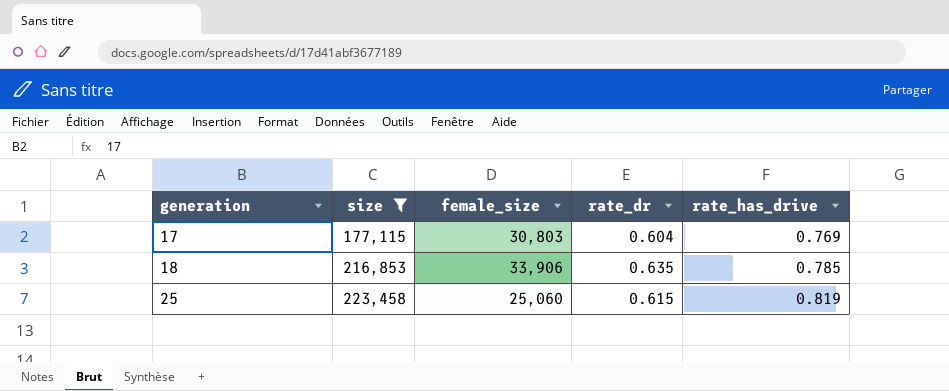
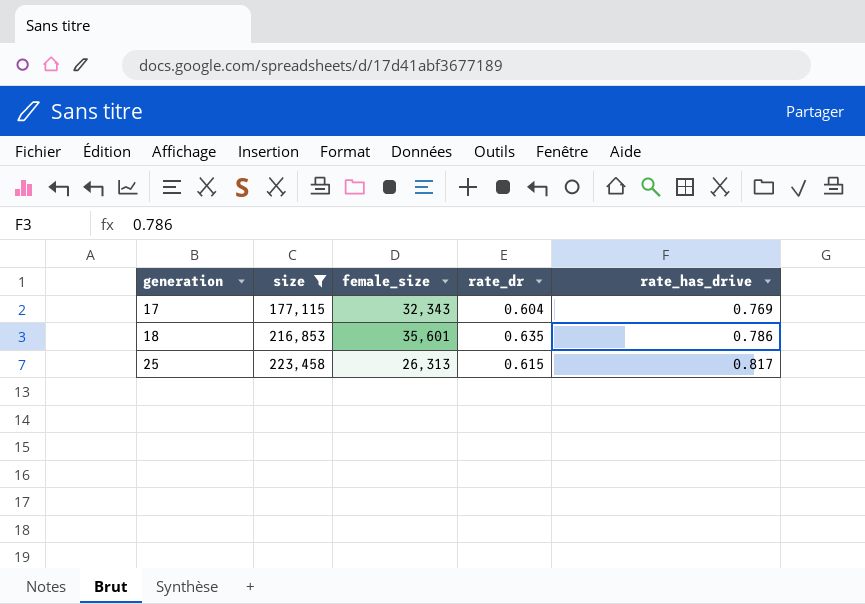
17 | female_size: 30,803 -> 32,343
18 | female_size: 33,906 -> 35,601
18 | rate_has_drive: 0.785 -> 0.786
25 | female_size: 25,060 -> 26,313
25 | rate_has_drive: 0.819 -> 0.817

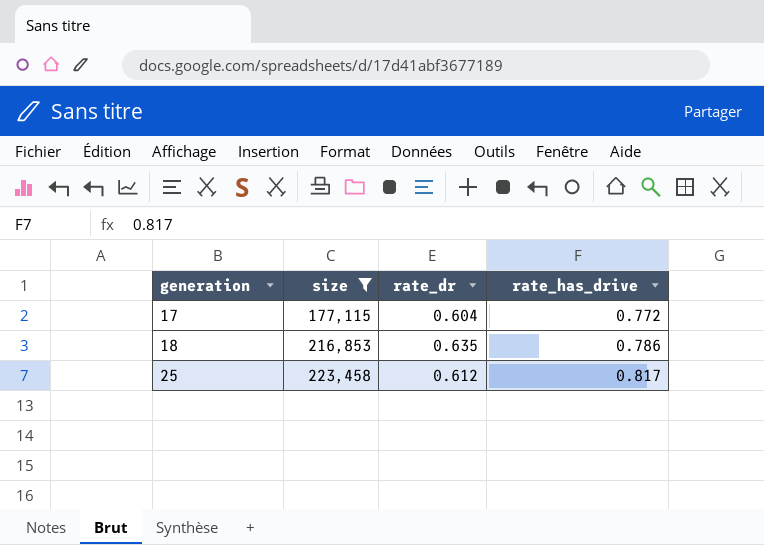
column female_size | position: 3 -> none
17 | rate_has_drive: 0.769 -> 0.772
25 | rate_dr: 0.615 -> 0.612

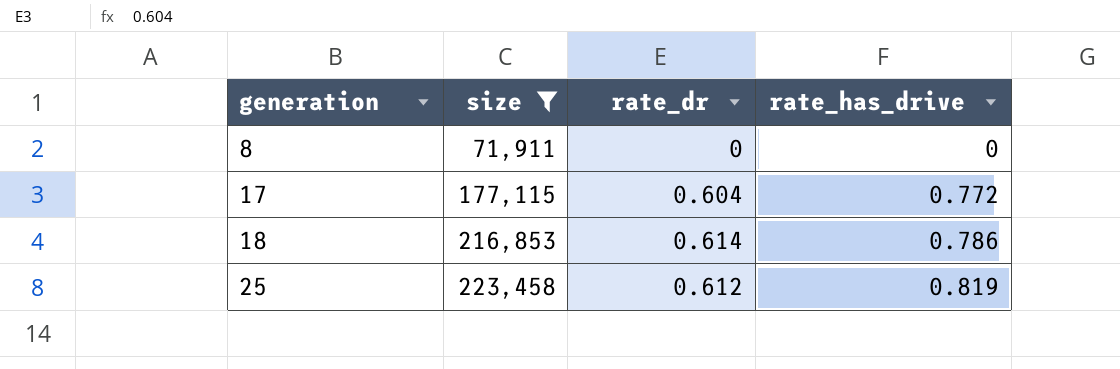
row 8: none -> 71,911 | 0 | 0
18 | rate_dr: 0.635 -> 0.614
25 | rate_has_drive: 0.817 -> 0.819

